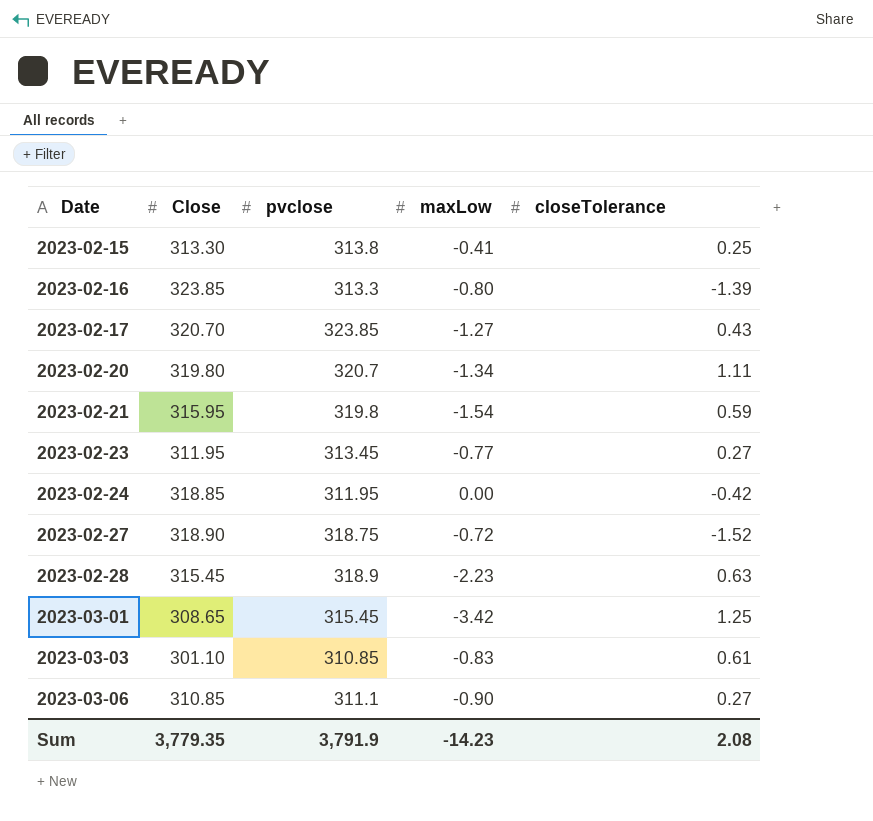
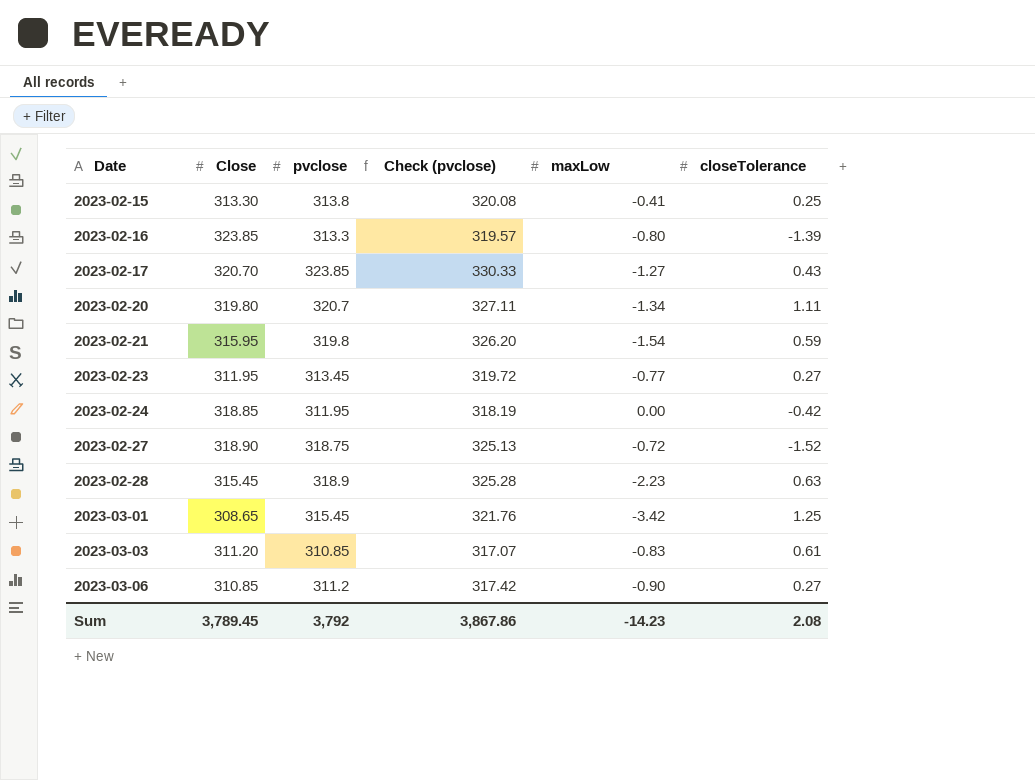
column Check (pvclose) | formula: none -> [pvclose] * 1.02
2023-03-03 | Close: 301.10 -> 311.20
2023-03-06 | pvclose: 311.1 -> 311.2
Sum | Close: 3,779.35 -> 3,789.45
Sum | pvclose: 3,791.9 -> 3,792

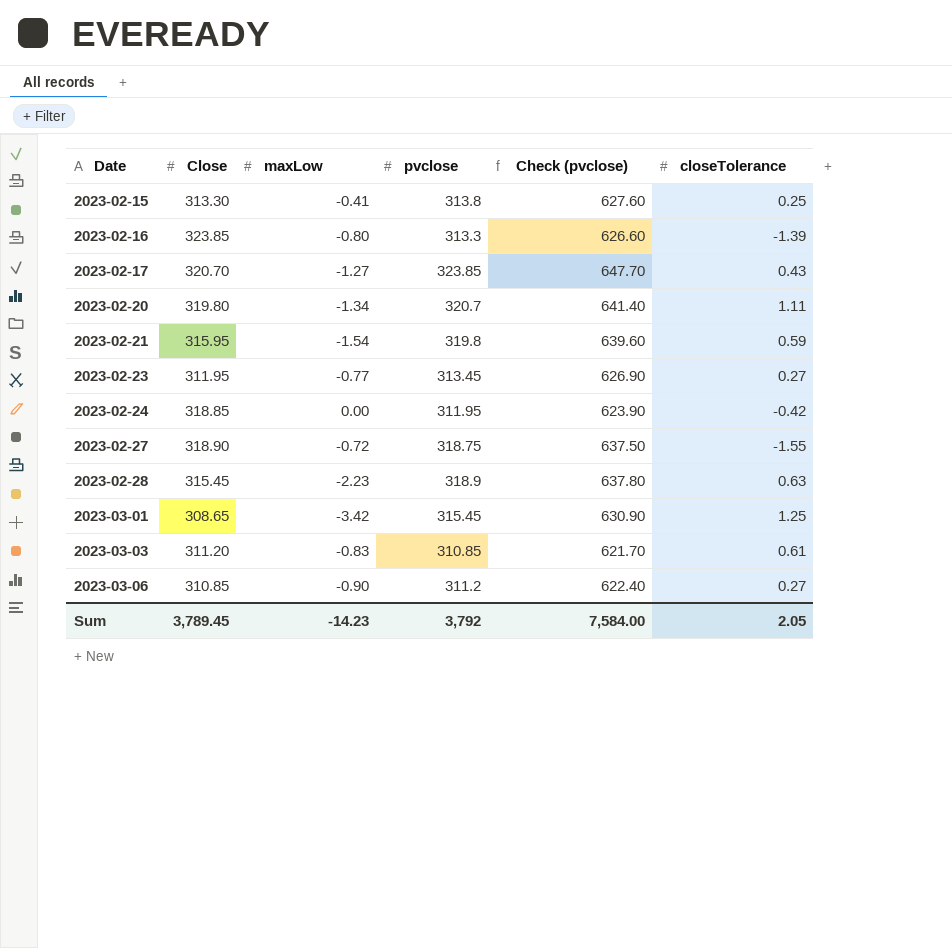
column maxLow | position: 5 -> 3
column Check (pvclose) | formula: [pvclose] * 1.02 -> [pvclose] * 2
2023-02-27 | closeTolerance: -1.52 -> -1.55
Sum | Check (pvclose): 3,867.86 -> 7,584.00
Sum | closeTolerance: 2.08 -> 2.05

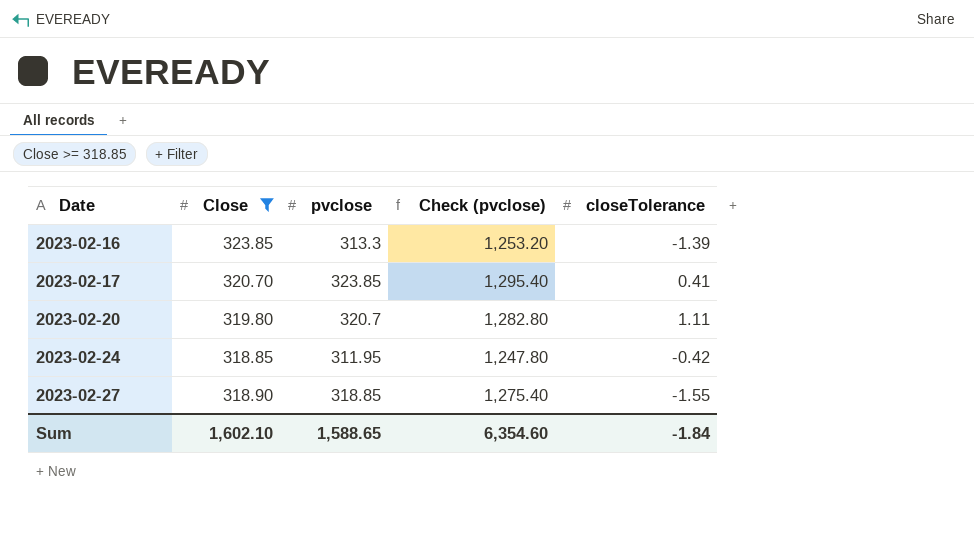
filter: none -> Close >= 318.85
column maxLow | position: 3 -> none
column Check (pvclose) | formula: [pvclose] * 2 -> [pvclose] * 4
2023-02-17 | closeTolerance: 0.43 -> 0.41
2023-02-27 | pvclose: 318.75 -> 318.85
Sum | Close: 3,789.45 -> 1,602.10
Sum | pvclose: 3,792 -> 1,588.65
Sum | Check (pvclose): 7,584.00 -> 6,354.60
Sum | closeTolerance: 2.05 -> -1.84

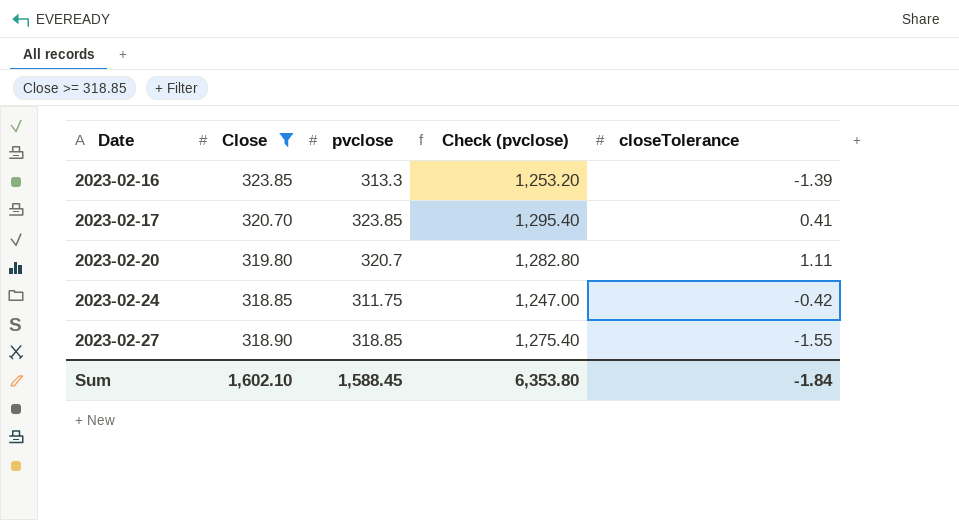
2023-02-24 | pvclose: 311.95 -> 311.75
2023-02-24 | Check (pvclose): 1,247.80 -> 1,247.00
Sum | pvclose: 1,588.65 -> 1,588.45
Sum | Check (pvclose): 6,354.60 -> 6,353.80

